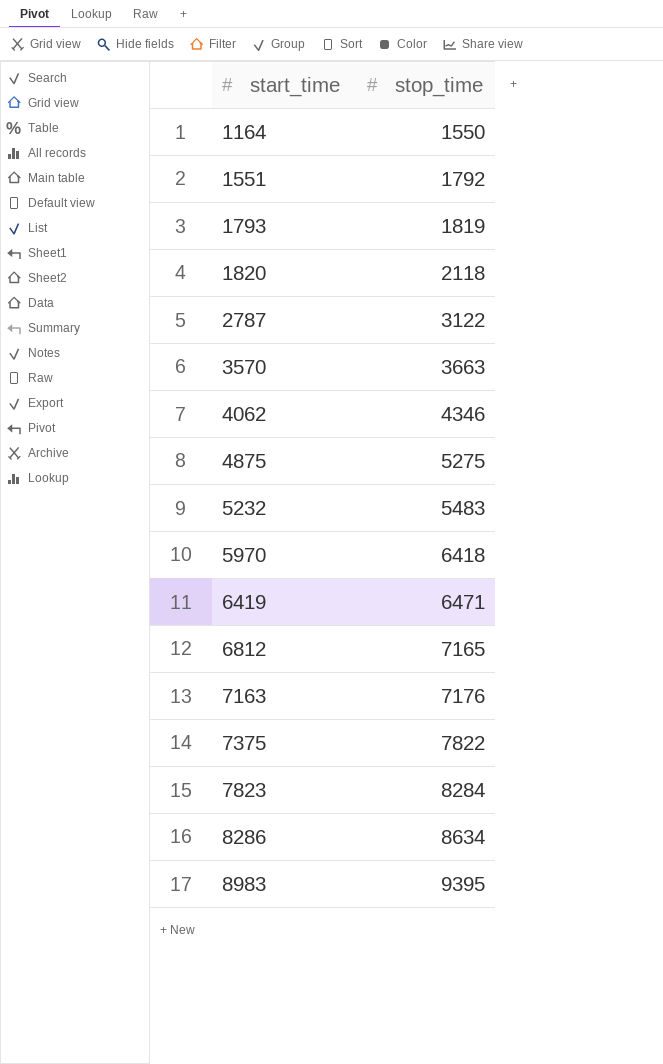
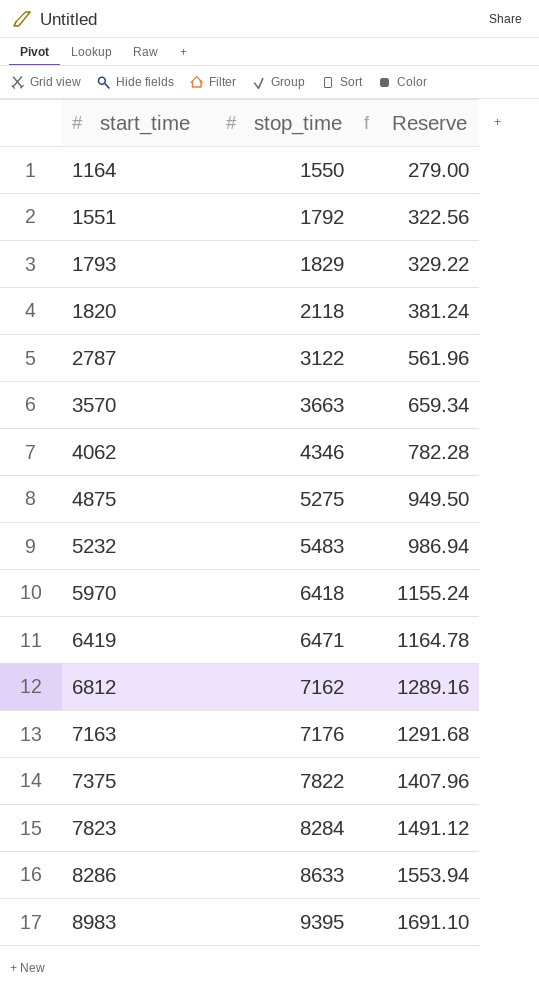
column Reserve | formula: none -> [stop_time] * 0.18
1793 | stop_time: 1819 -> 1829
6812 | stop_time: 7165 -> 7162
8286 | stop_time: 8634 -> 8633

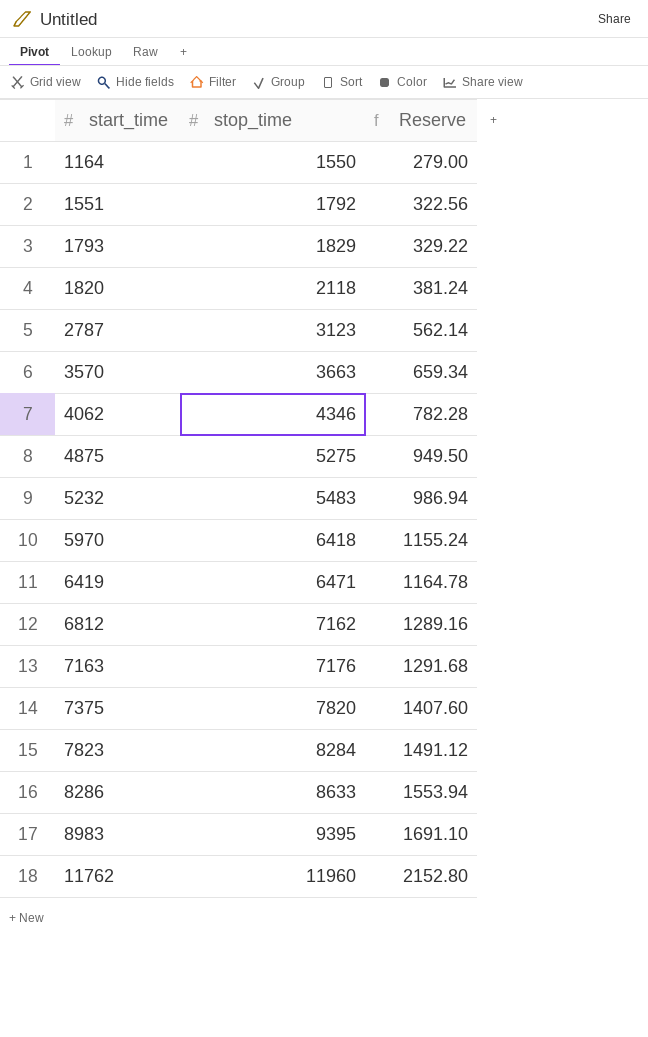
2787 | stop_time: 3122 -> 3123
2787 | Reserve: 561.96 -> 562.14
7375 | stop_time: 7822 -> 7820
7375 | Reserve: 1407.96 -> 1407.60
row 11762: none -> 11960 | 2152.80

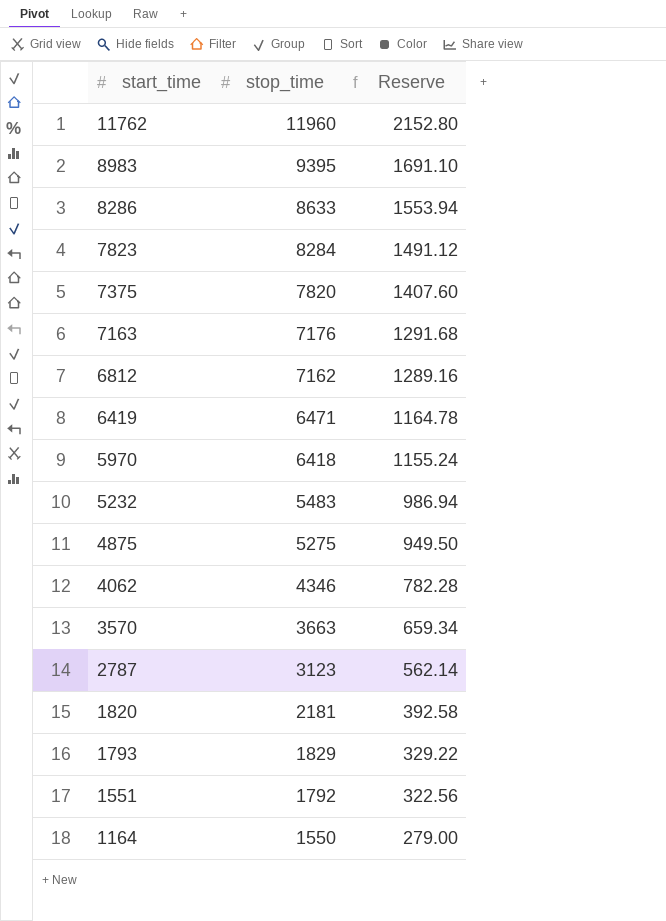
row order: start_time ascending -> start_time descending
1820 | stop_time: 2118 -> 2181
1820 | Reserve: 381.24 -> 392.58

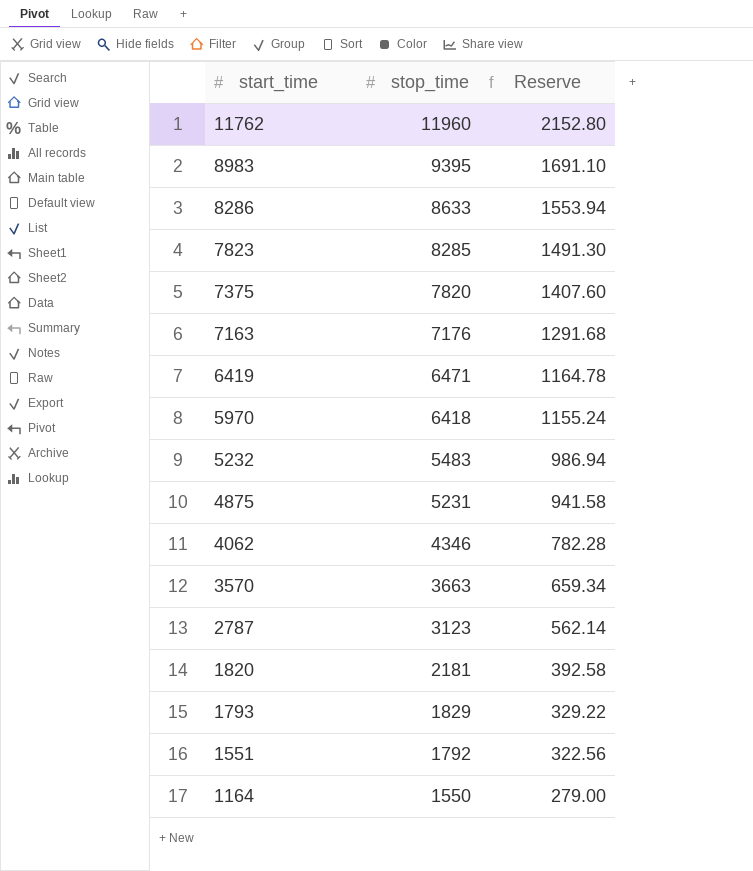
row 6812: 7162 | 1289.16 -> none
7823 | stop_time: 8284 -> 8285
7823 | Reserve: 1491.12 -> 1491.30
4875 | stop_time: 5275 -> 5231
4875 | Reserve: 949.50 -> 941.58

